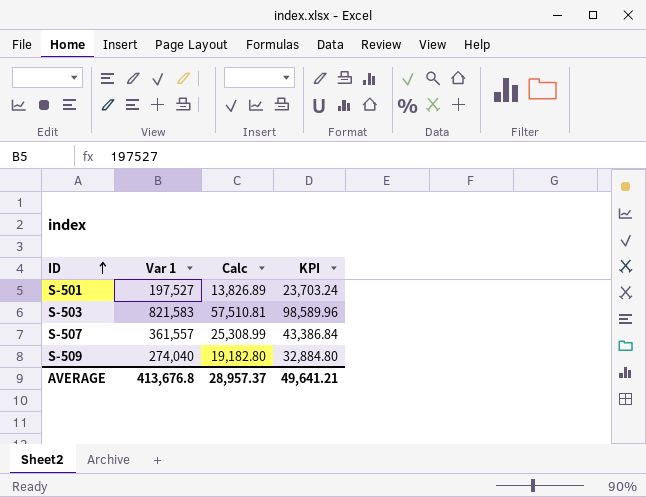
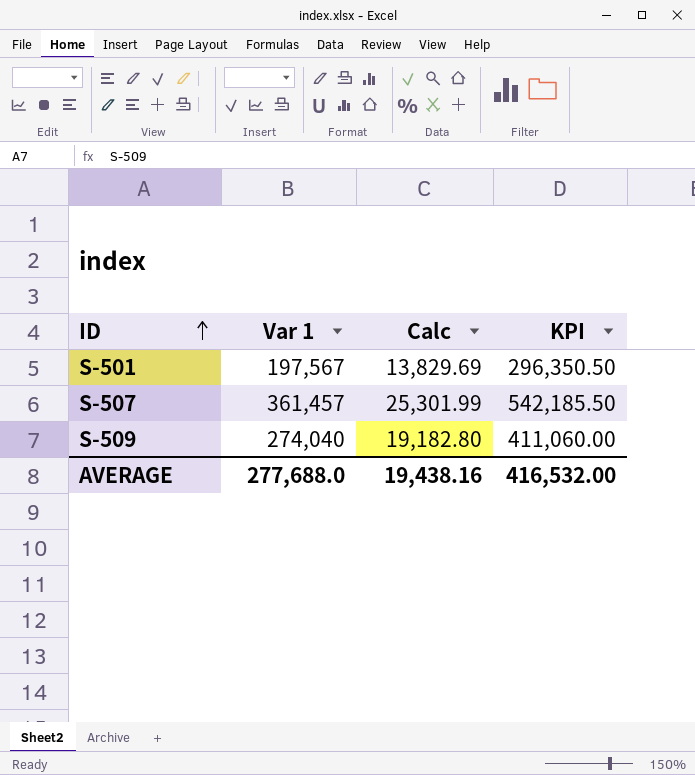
column KPI | formula: [Var 1] * 0.12 -> [Var 1] * 1.5
row S-503: 821,583 | 57,510.81 | 98,589.96 -> none
S-501 | Var 1: 197,527 -> 197,567
S-501 | Calc: 13,826.89 -> 13,829.69
S-507 | Var 1: 361,557 -> 361,457
S-507 | Calc: 25,308.99 -> 25,301.99
AVERAGE | Var 1: 413,676.8 -> 277,688.0
AVERAGE | Calc: 28,957.37 -> 19,438.16
AVERAGE | KPI: 49,641.21 -> 416,532.00

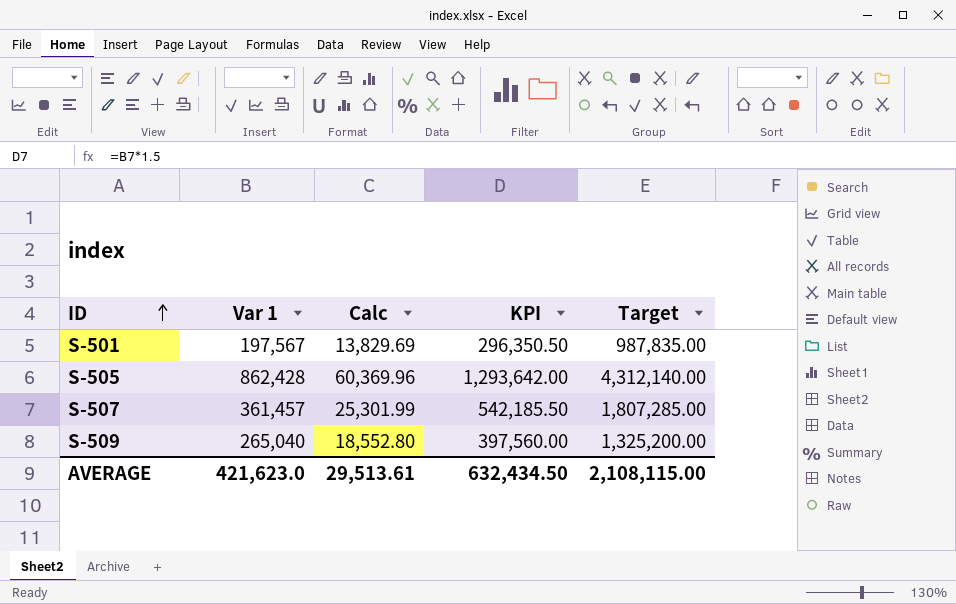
column Target | formula: none -> [Var 1] * 5
row S-505: none -> 862,428 | 60,369.96 | 1,293,642.00 | 4,312,140.00
S-509 | Var 1: 274,040 -> 265,040
S-509 | Calc: 19,182.80 -> 18,552.80
S-509 | KPI: 411,060.00 -> 397,560.00
AVERAGE | Var 1: 277,688.0 -> 421,623.0
AVERAGE | Calc: 19,438.16 -> 29,513.61
AVERAGE | KPI: 416,532.00 -> 632,434.50

